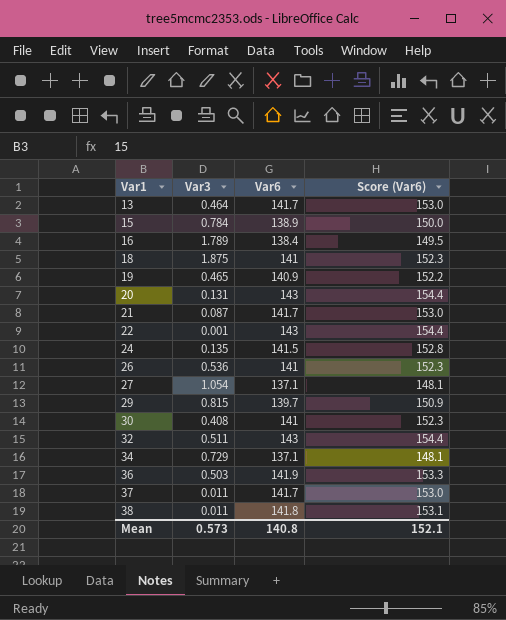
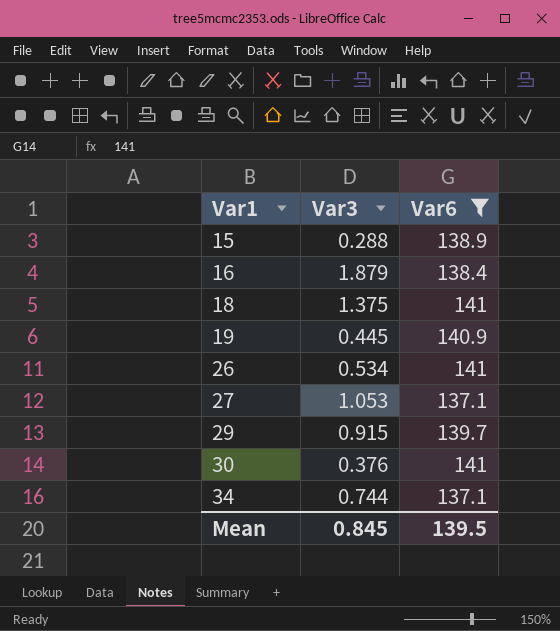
filter: none -> Var6 <= 141
column Score (Var6) | formula: [Var6] * 1.08 -> none
15 | Var3: 0.784 -> 0.288
16 | Var3: 1.789 -> 1.879
18 | Var3: 1.875 -> 1.375
19 | Var3: 0.465 -> 0.445
26 | Var3: 0.536 -> 0.534
27 | Var3: 1.054 -> 1.053
29 | Var3: 0.815 -> 0.915
30 | Var3: 0.408 -> 0.376
34 | Var3: 0.729 -> 0.744
Mean | Var3: 0.573 -> 0.845
Mean | Var6: 140.8 -> 139.5

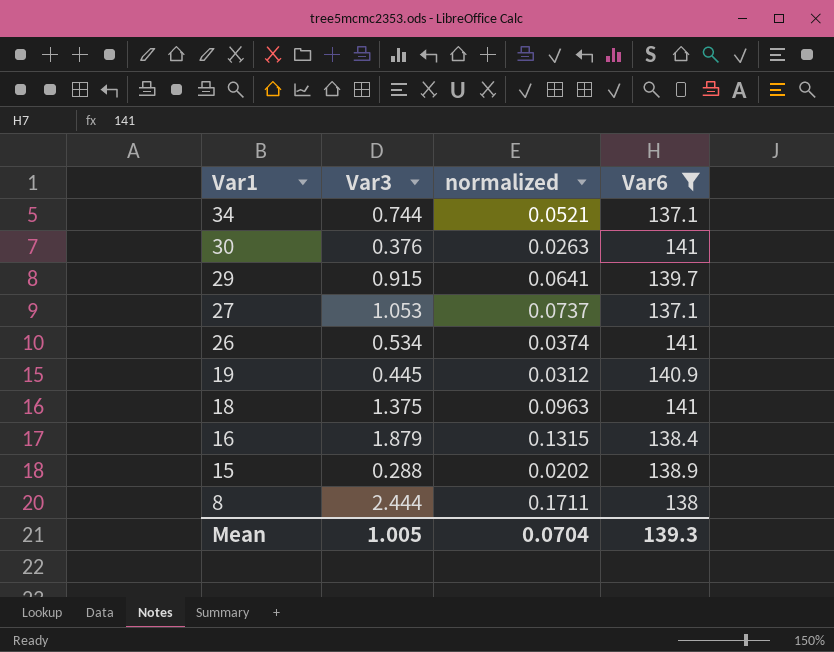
row order: Var1 ascending -> Var1 descending
column normalized | formula: none -> [Var3] * 0.07
row 8: none -> 2.444 | 0.1711 | 138
Mean | Var3: 0.845 -> 1.005
Mean | Var6: 139.5 -> 139.3

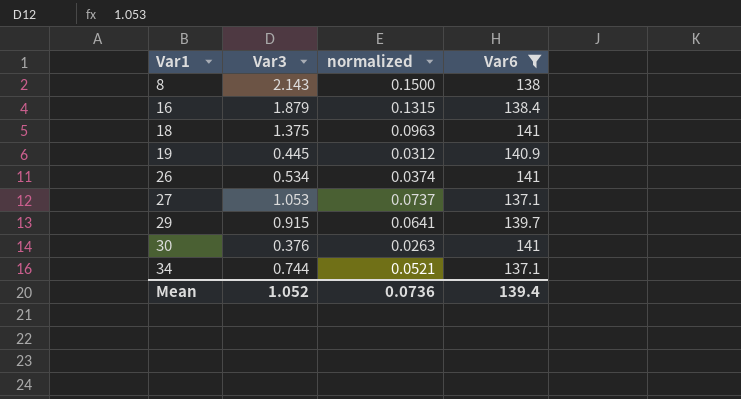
row order: Var1 descending -> Var1 ascending
row 15: 0.288 | 0.0202 | 138.9 -> none
8 | Var3: 2.444 -> 2.143
8 | normalized: 0.1711 -> 0.1500
Mean | Var3: 1.005 -> 1.052
Mean | normalized: 0.0704 -> 0.0736
Mean | Var6: 139.3 -> 139.4

